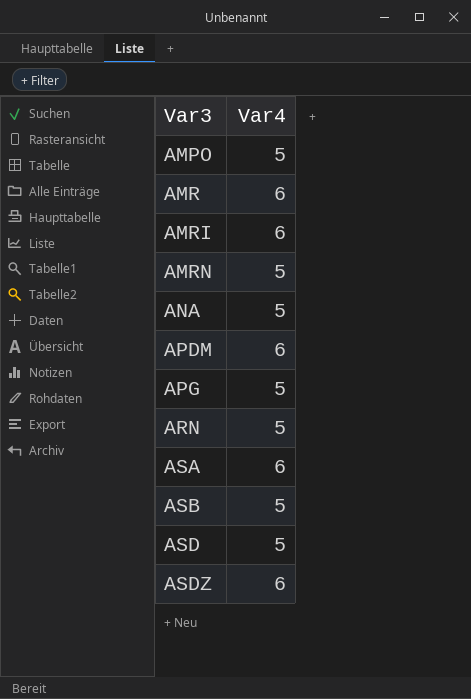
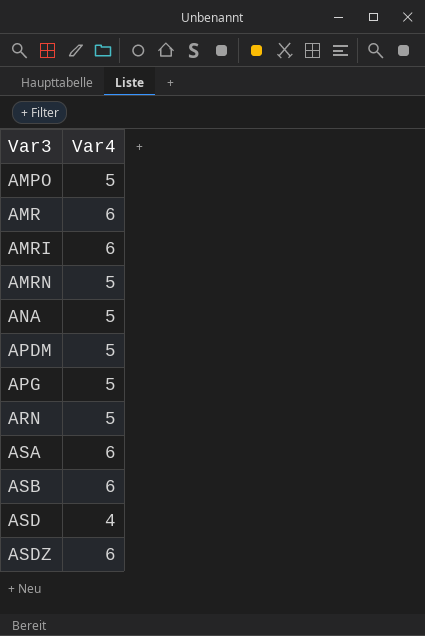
APDM | Var4: 6 -> 5
ASB | Var4: 5 -> 6
ASD | Var4: 5 -> 4

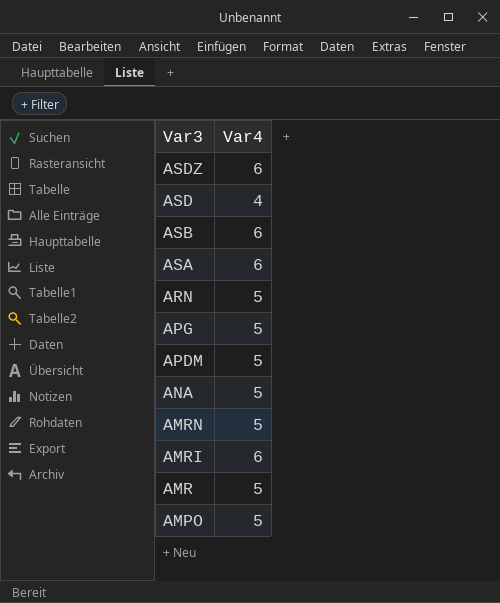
row order: Var3 ascending -> Var3 descending
AMR | Var4: 6 -> 5

